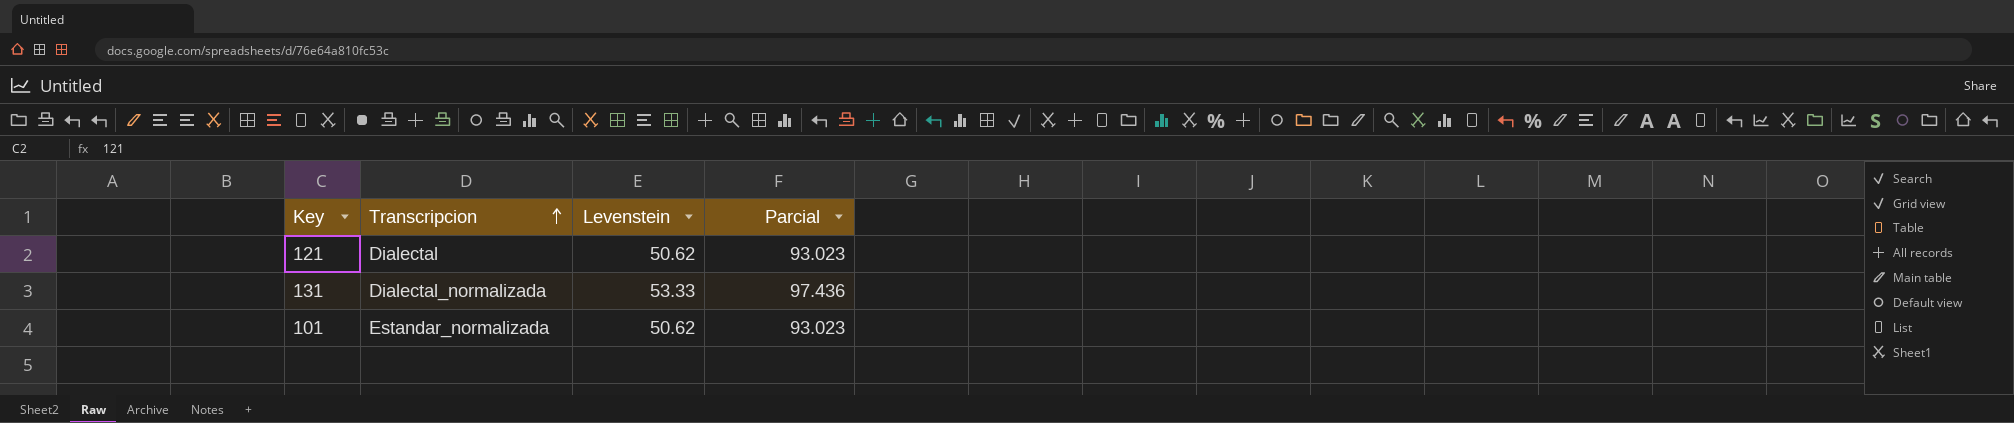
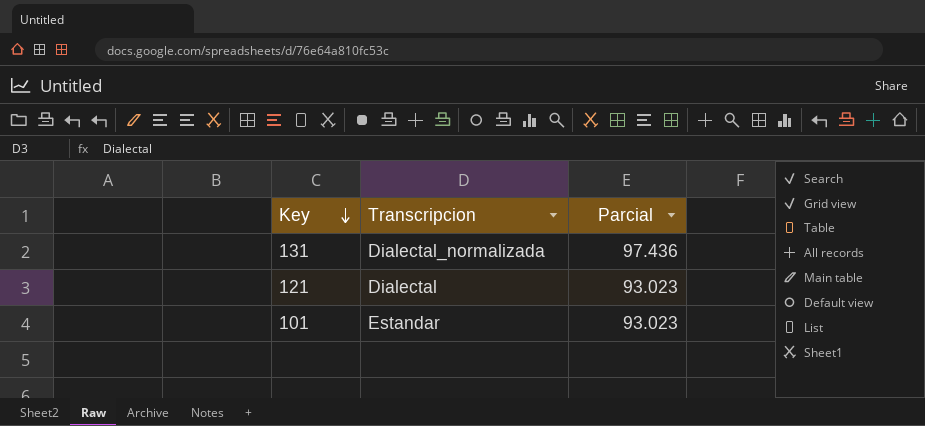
row order: Transcripcion ascending -> Key descending
column Levenstein | position: 3 -> none
101 | Transcripcion: Estandar_normalizada -> Estandar

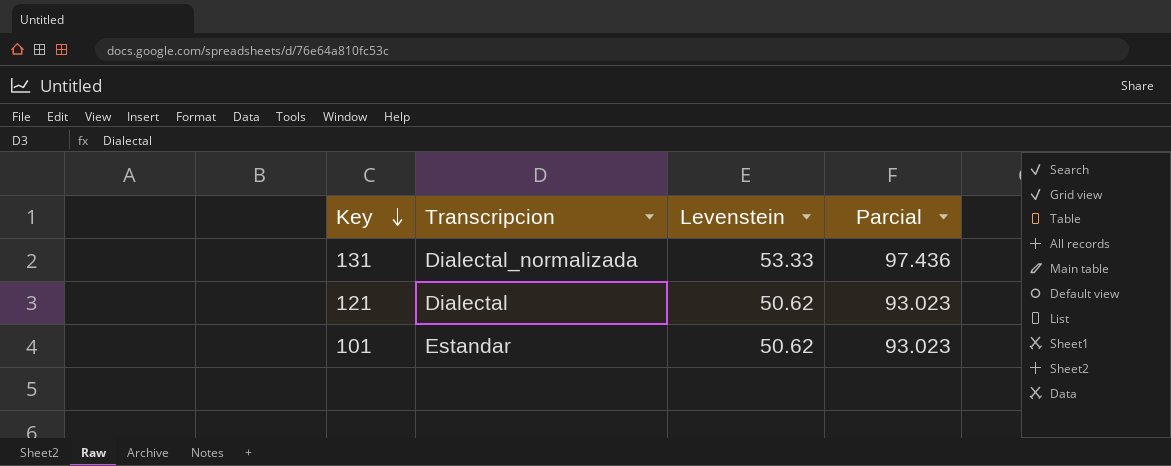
column Levenstein | position: none -> 3

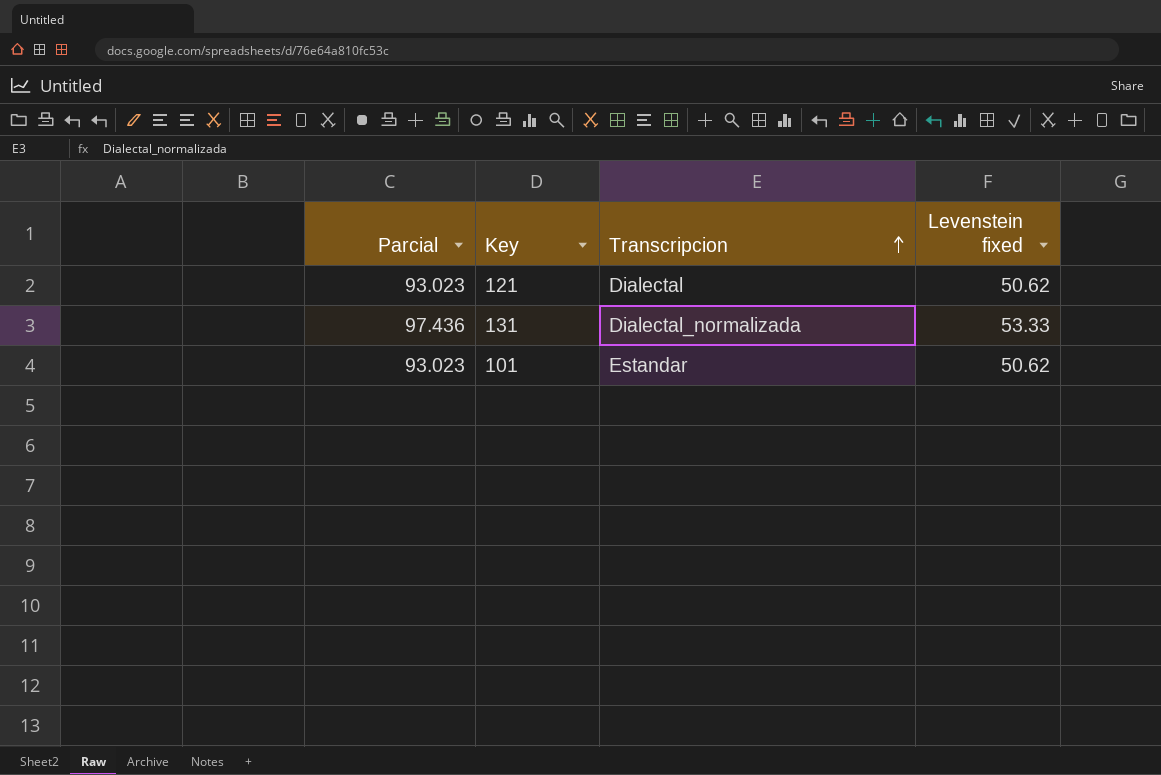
row order: Key descending -> Transcripcion ascending
column Parcial | position: 4 -> 1
column name: Levenstein -> Levenstein fixed

